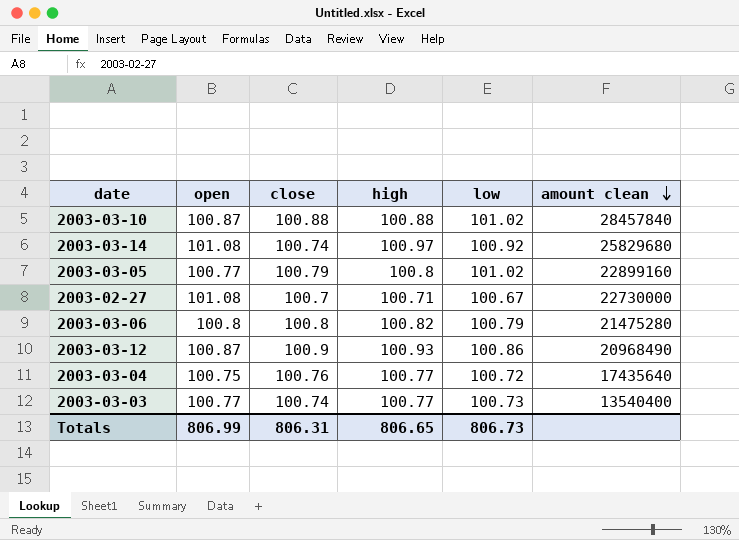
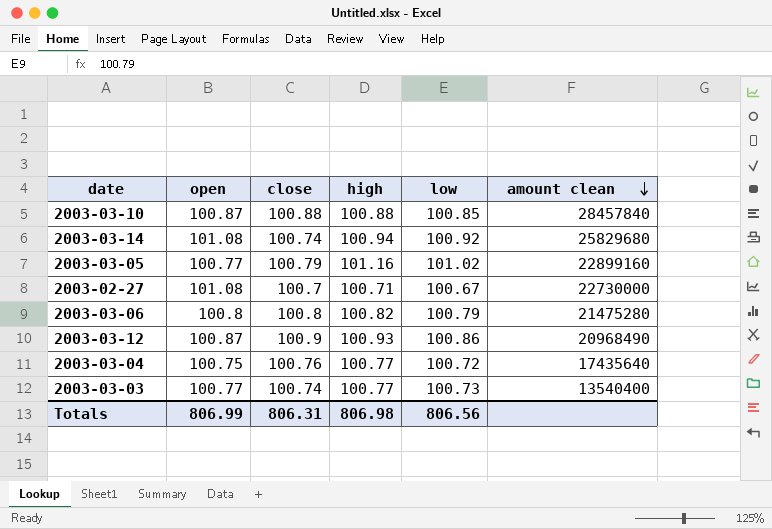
2003-03-10 | low: 101.02 -> 100.85
2003-03-14 | high: 100.97 -> 100.94
2003-03-05 | high: 100.8 -> 101.16
Totals | high: 806.65 -> 806.98
Totals | low: 806.73 -> 806.56

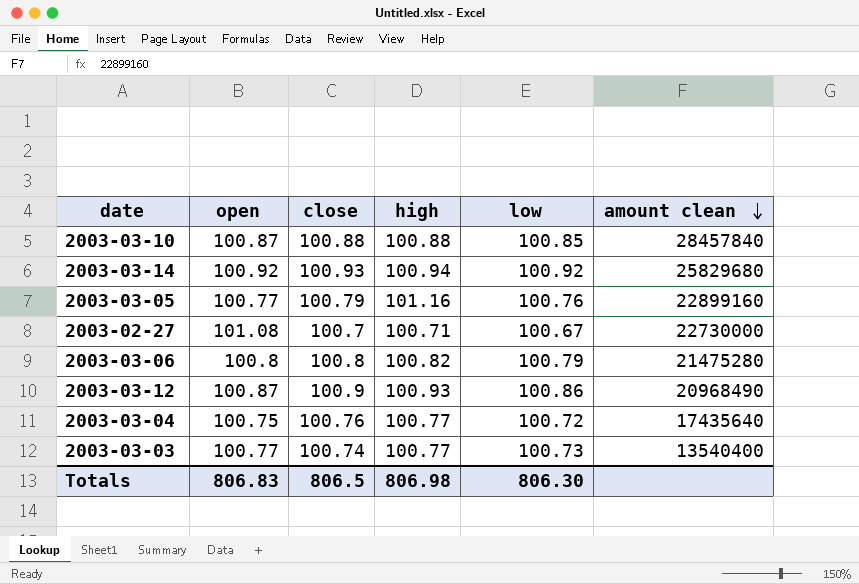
2003-03-14 | open: 101.08 -> 100.92
2003-03-14 | close: 100.74 -> 100.93
2003-03-05 | low: 101.02 -> 100.76
Totals | open: 806.99 -> 806.83
Totals | close: 806.31 -> 806.5
Totals | low: 806.56 -> 806.30

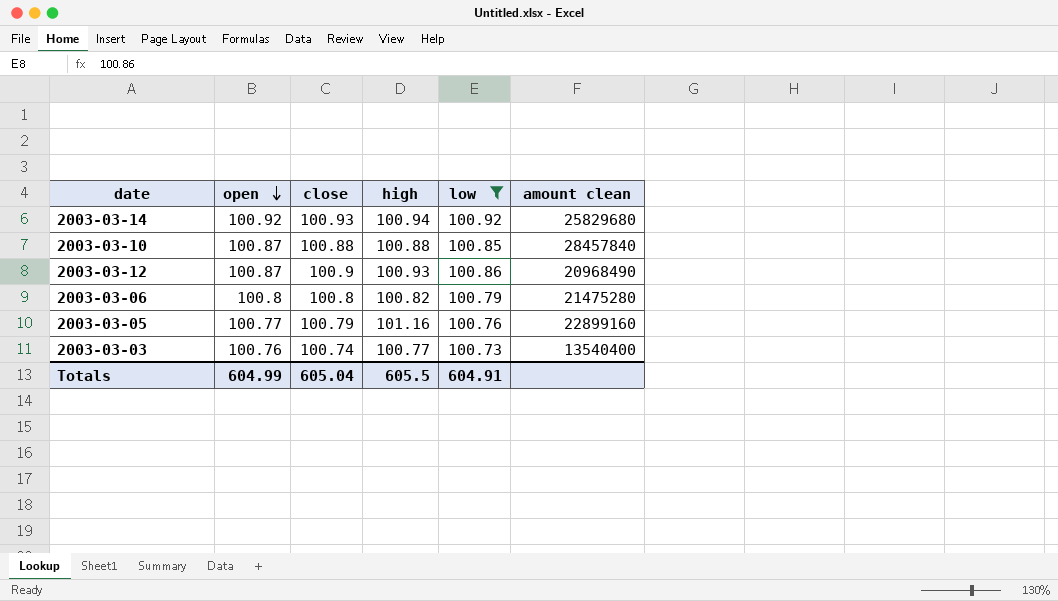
filter: none -> low >= 100.73
row order: amount clean descending -> open descending
2003-03-03 | open: 100.77 -> 100.76
Totals | open: 806.83 -> 604.99
Totals | close: 806.5 -> 605.04
Totals | high: 806.98 -> 605.5
Totals | low: 806.30 -> 604.91

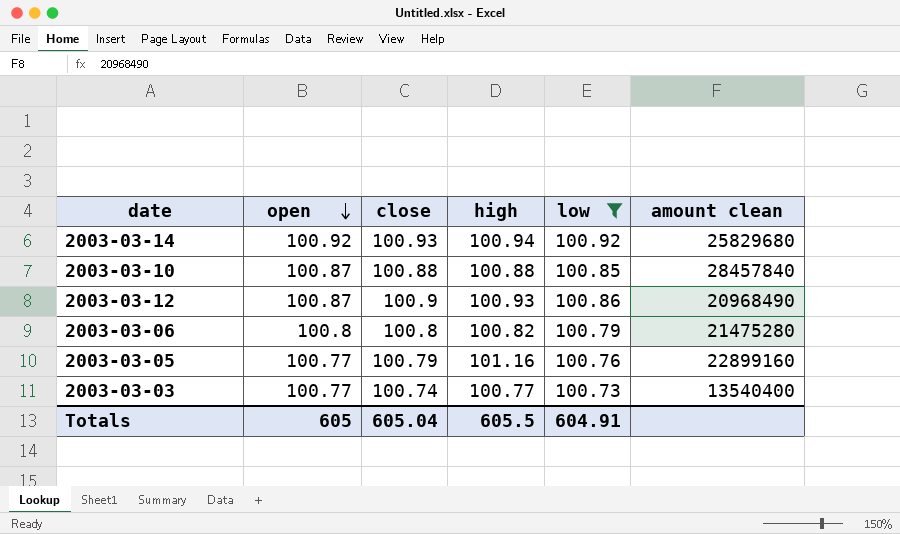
2003-03-03 | open: 100.76 -> 100.77
Totals | open: 604.99 -> 605

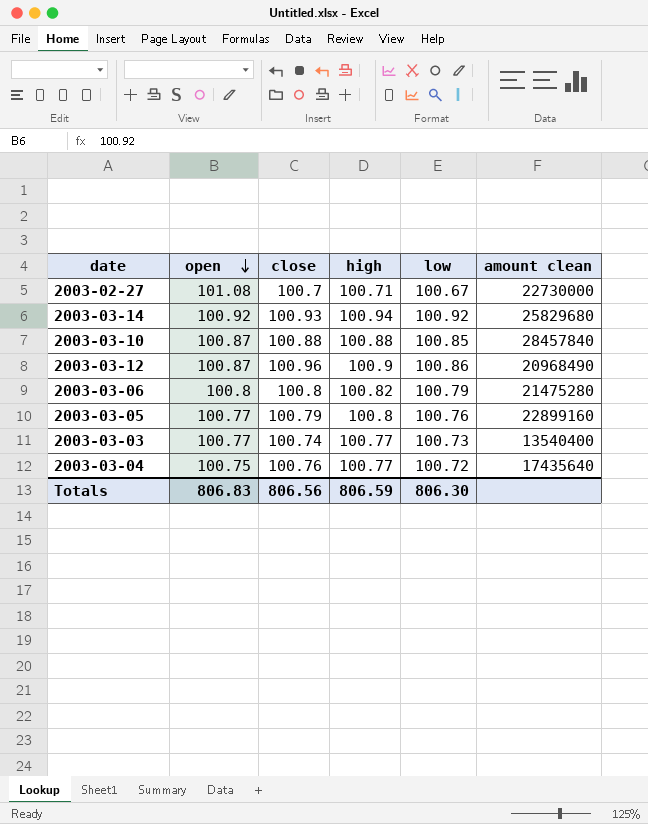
filter: low >= 100.73 -> none
2003-03-12 | close: 100.9 -> 100.96
2003-03-12 | high: 100.93 -> 100.9
2003-03-05 | high: 101.16 -> 100.8
Totals | open: 605 -> 806.83
Totals | close: 605.04 -> 806.56
Totals | high: 605.5 -> 806.59
Totals | low: 604.91 -> 806.30

